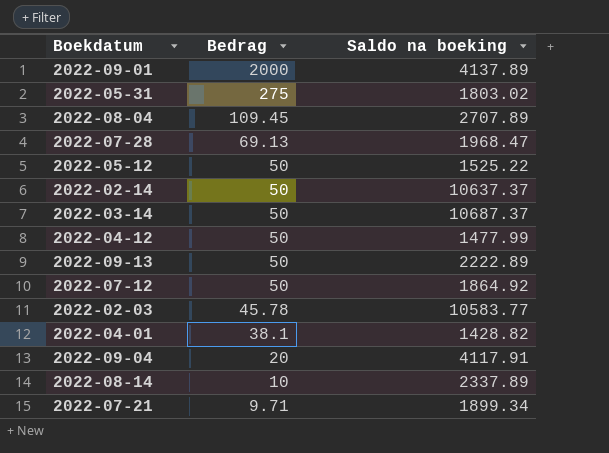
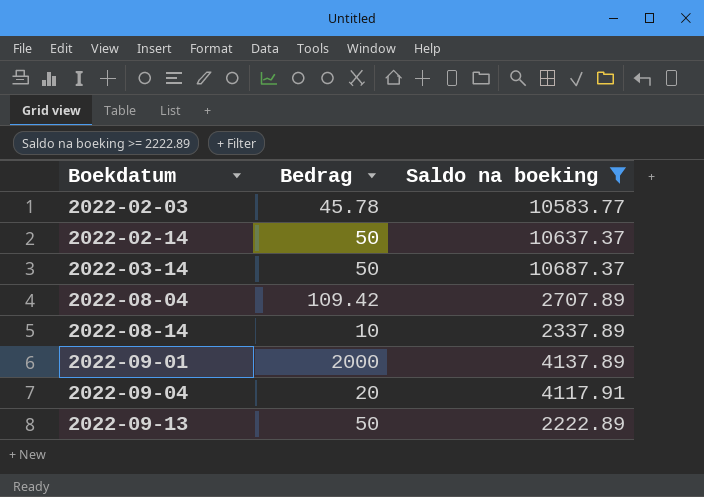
filter: none -> Saldo na boeking >= 2222.89
row order: Bedrag descending -> Boekdatum ascending
2022-08-04 | Bedrag: 109.45 -> 109.42

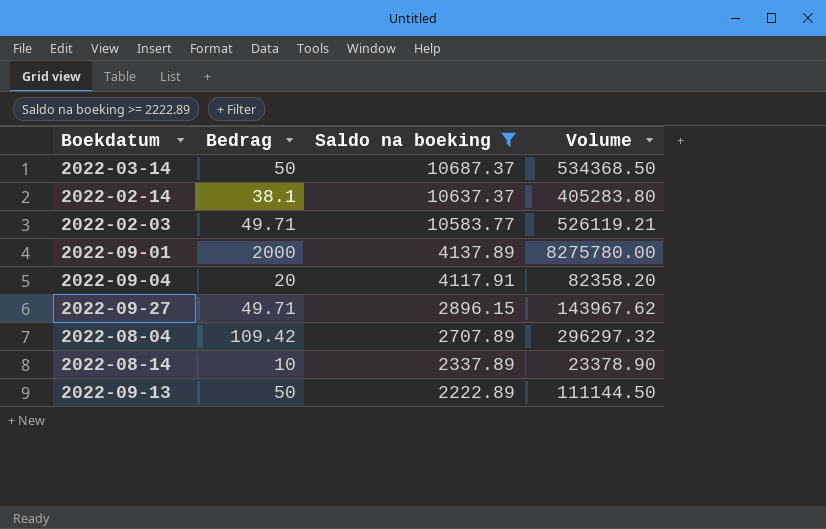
row order: Boekdatum ascending -> Saldo na boeking descending
column Volume | formula: none -> [Bedrag] * [Saldo na boeking]
2022-02-14 | Bedrag: 50 -> 38.1
2022-02-03 | Bedrag: 45.78 -> 49.71
row 2022-09-27: none -> 49.71 | 2896.15 | 143967.62

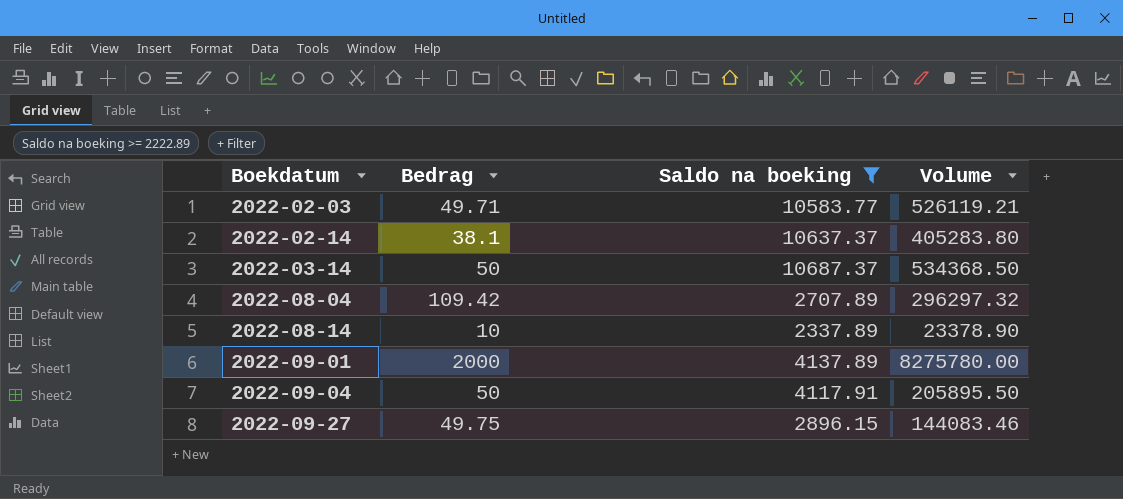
row order: Saldo na boeking descending -> Boekdatum ascending
row 2022-09-13: 50 | 2222.89 | 111144.50 -> none
2022-09-04 | Bedrag: 20 -> 50
2022-09-04 | Volume: 82358.20 -> 205895.50
2022-09-27 | Bedrag: 49.71 -> 49.75
2022-09-27 | Volume: 143967.62 -> 144083.46

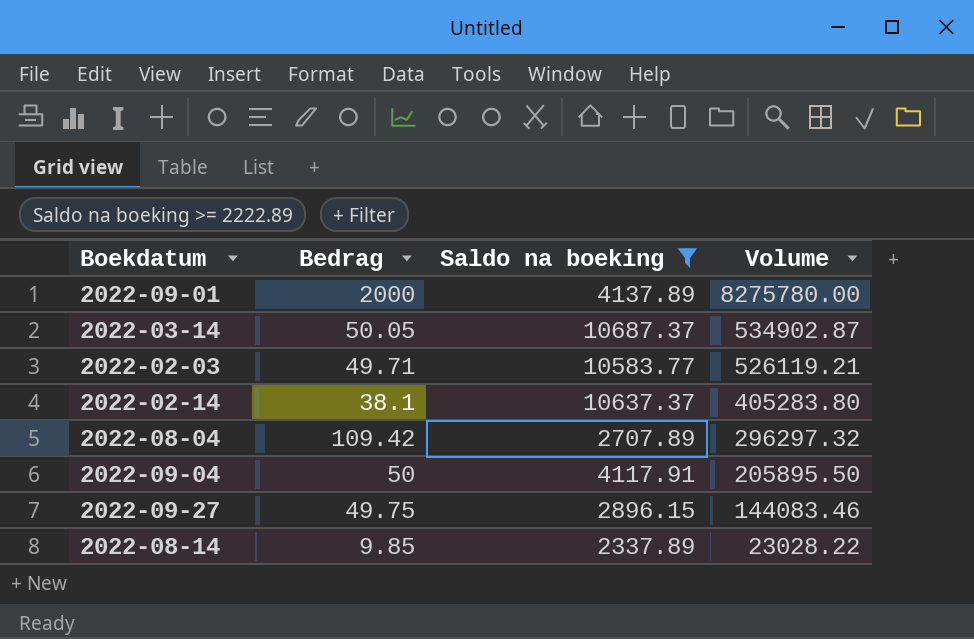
row order: Boekdatum ascending -> Volume descending
2022-03-14 | Bedrag: 50 -> 50.05
2022-03-14 | Volume: 534368.50 -> 534902.87
2022-08-14 | Bedrag: 10 -> 9.85
2022-08-14 | Volume: 23378.90 -> 23028.22

